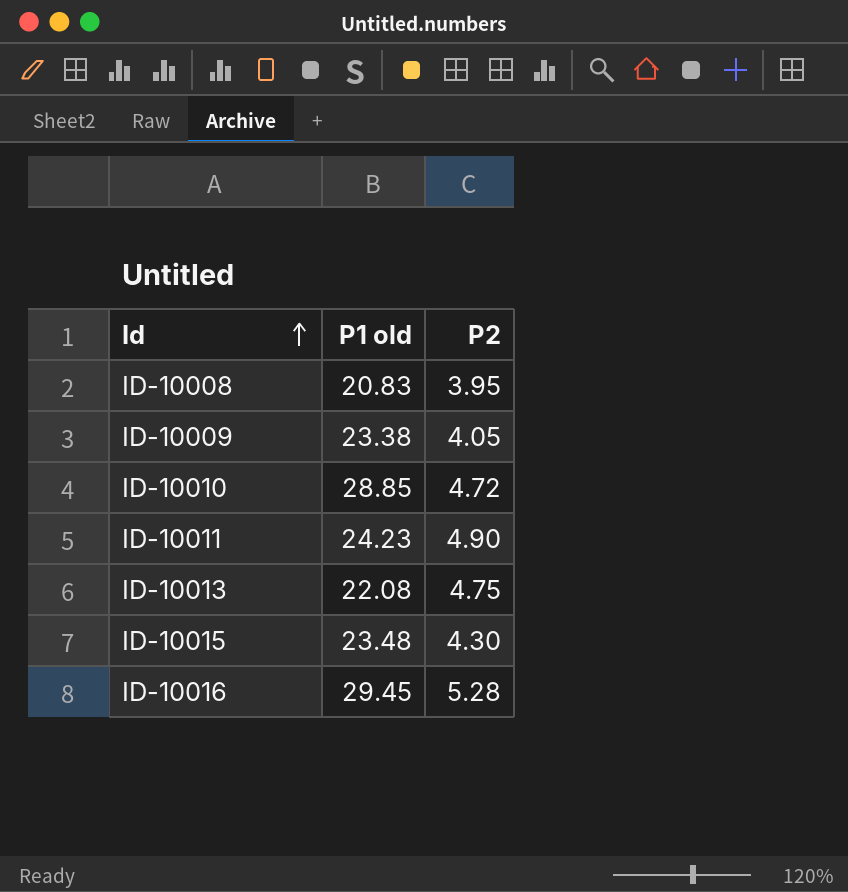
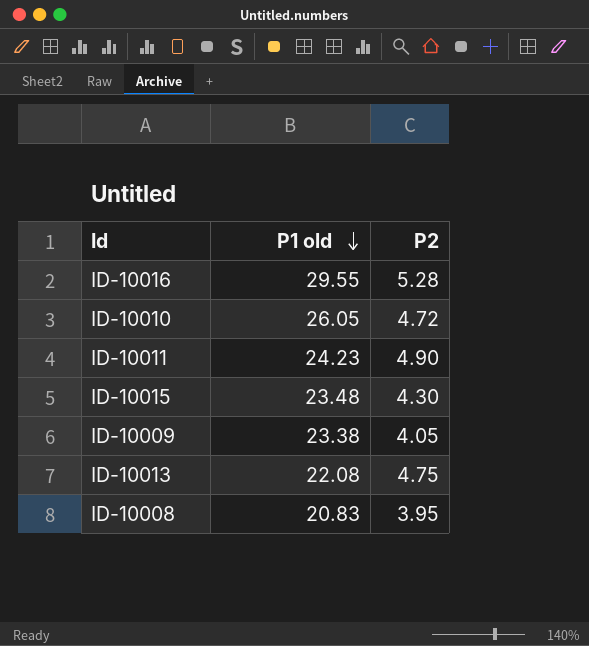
row order: Id ascending -> P1 old descending
ID-10016 | P1 old: 29.45 -> 29.55
ID-10010 | P1 old: 28.85 -> 26.05

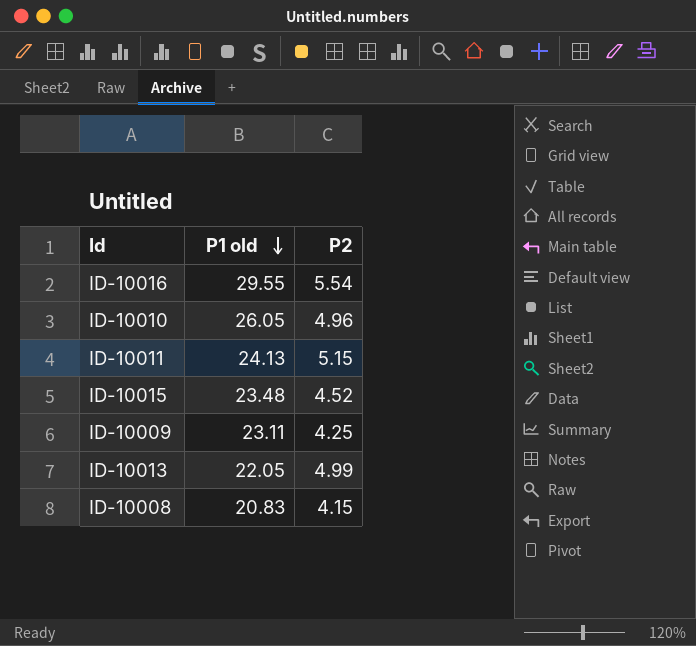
ID-10016 | P2: 5.28 -> 5.54
ID-10010 | P2: 4.72 -> 4.96
ID-10011 | P1 old: 24.23 -> 24.13
ID-10011 | P2: 4.90 -> 5.15
ID-10015 | P2: 4.30 -> 4.52
ID-10009 | P1 old: 23.38 -> 23.11
ID-10009 | P2: 4.05 -> 4.25
ID-10013 | P1 old: 22.08 -> 22.05
ID-10013 | P2: 4.75 -> 4.99
ID-10008 | P2: 3.95 -> 4.15

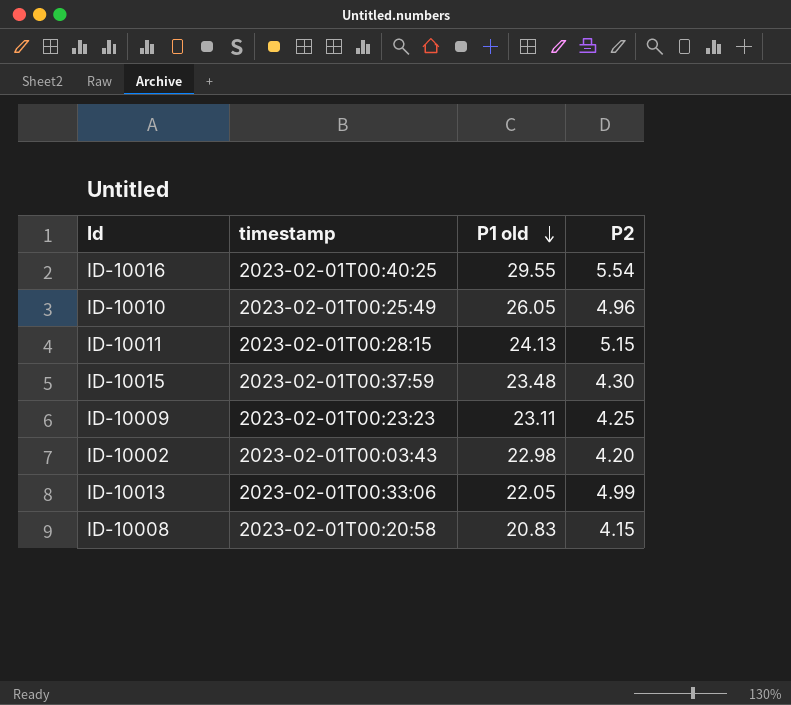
column timestamp | position: none -> 2
ID-10015 | P2: 4.52 -> 4.30
row ID-10002: none -> 2023-02-01T00:03:43 | 22.98 | 4.20

